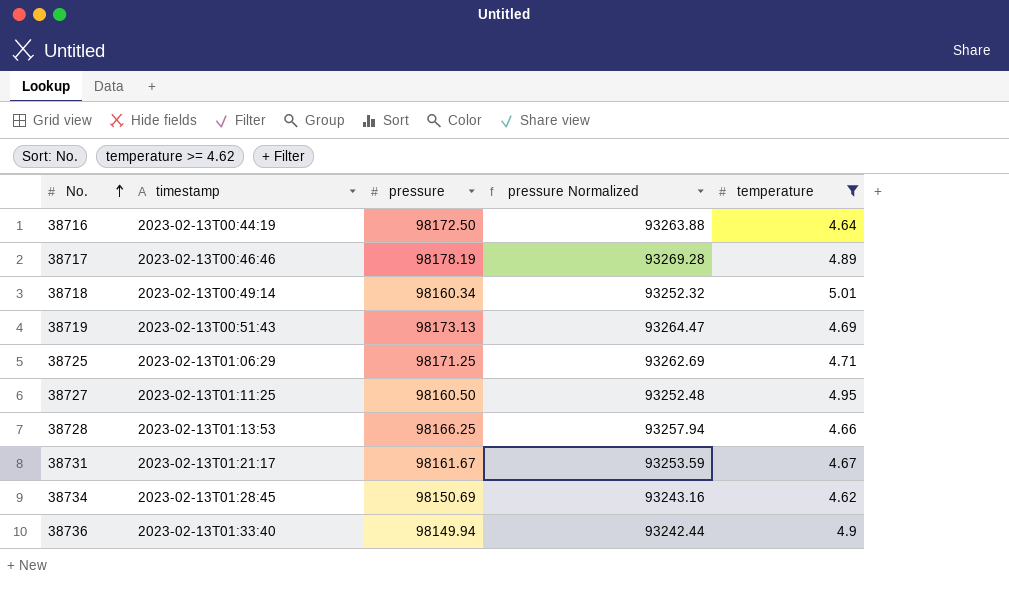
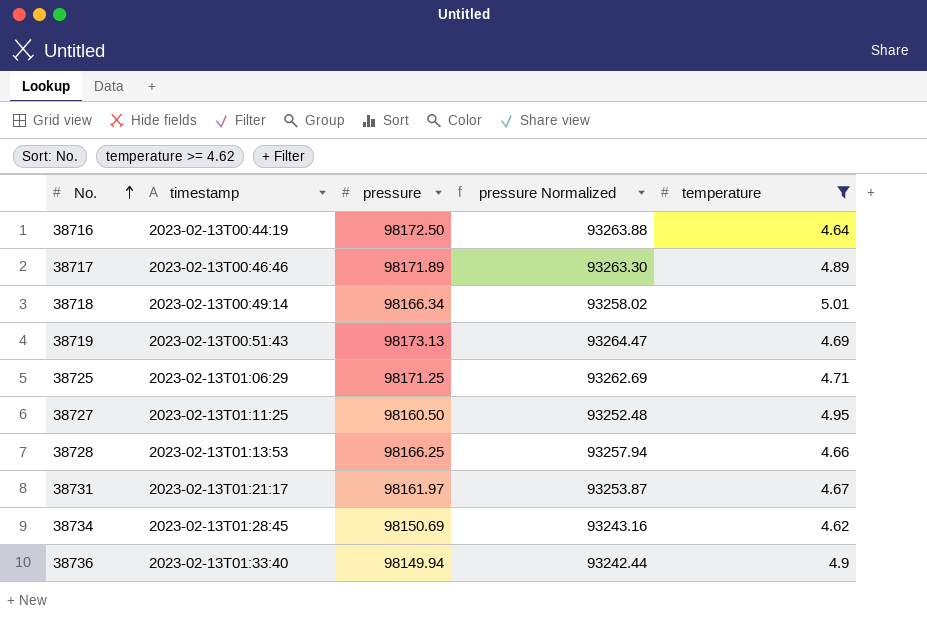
38717 | pressure: 98178.19 -> 98171.89
38717 | pressure Normalized: 93269.28 -> 93263.30
38718 | pressure: 98160.34 -> 98166.34
38718 | pressure Normalized: 93252.32 -> 93258.02
38731 | pressure: 98161.67 -> 98161.97
38731 | pressure Normalized: 93253.59 -> 93253.87

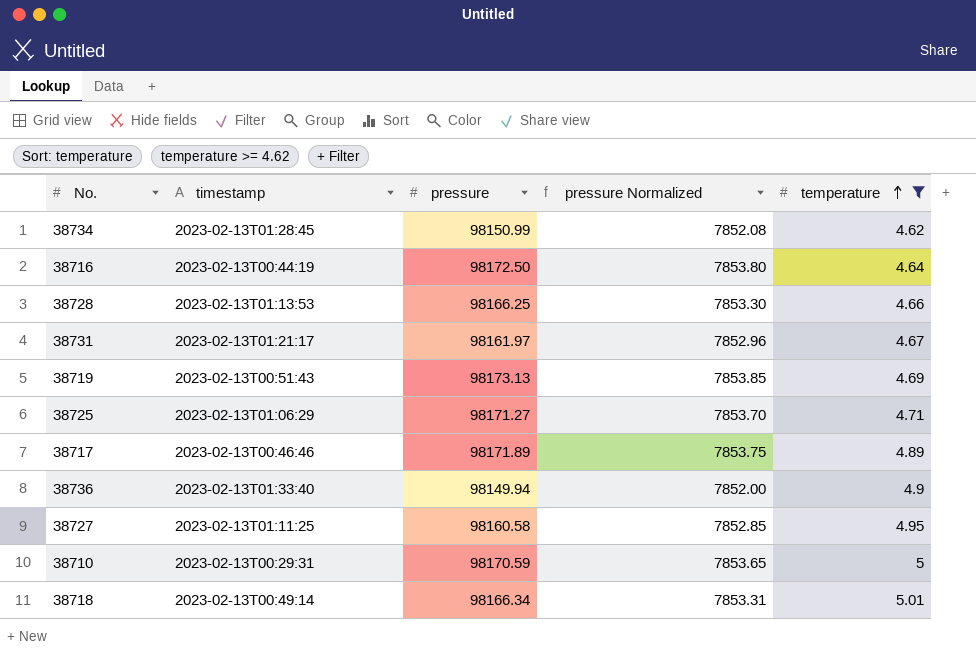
row order: No. ascending -> temperature ascending
column pressure Normalized | formula: [pressure] * 0.95 -> [pressure] * 0.08
38734 | pressure: 98150.69 -> 98150.99
38725 | pressure: 98171.25 -> 98171.27
38727 | pressure: 98160.50 -> 98160.58
row 38710: none -> 2023-02-13T00:29:31 | 98170.59 | 7853.65 | 5

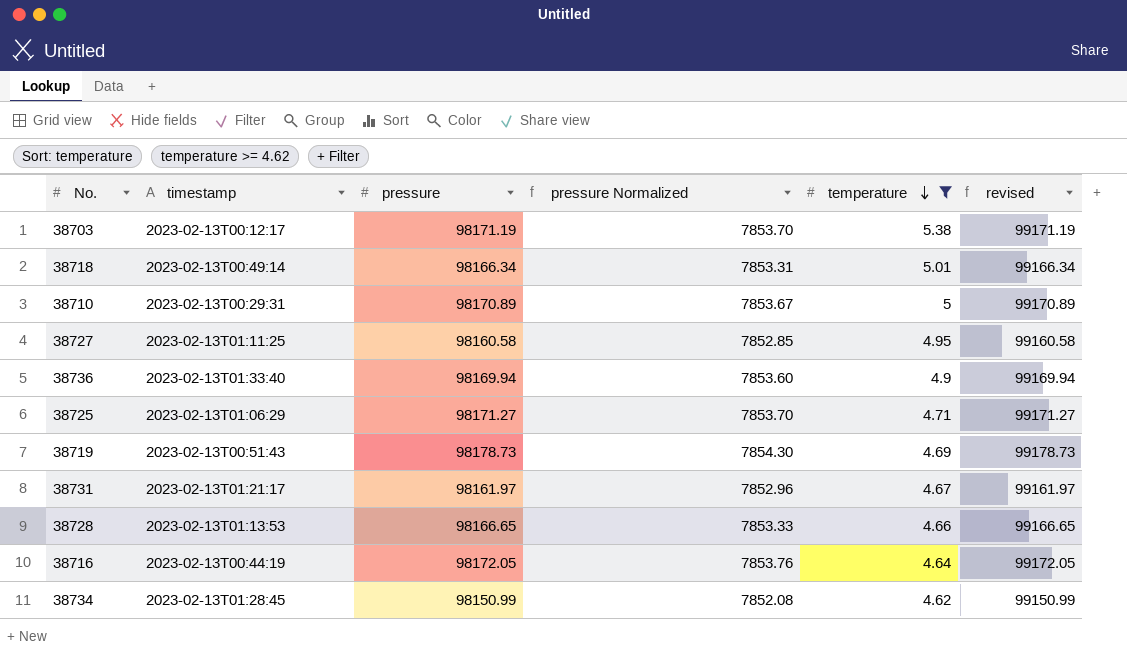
row order: temperature ascending -> temperature descending
column revised | formula: none -> [pressure] + 1000
row 38717: 2023-02-13T00:46:46 | 98171.89 | 7853.75 | 4.89 -> none
row 38703: none -> 2023-02-13T00:12:17 | 98171.19 | 7853.70 | 5.38 | 99171.19
38710 | pressure: 98170.59 -> 98170.89
38710 | pressure Normalized: 7853.65 -> 7853.67
38736 | pressure: 98149.94 -> 98169.94
38736 | pressure Normalized: 7852.00 -> 7853.60
38719 | pressure: 98173.13 -> 98178.73
38719 | pressure Normalized: 7853.85 -> 7854.30
38728 | pressure: 98166.25 -> 98166.65
38728 | pressure Normalized: 7853.30 -> 7853.33
38716 | pressure: 98172.50 -> 98172.05
38716 | pressure Normalized: 7853.80 -> 7853.76

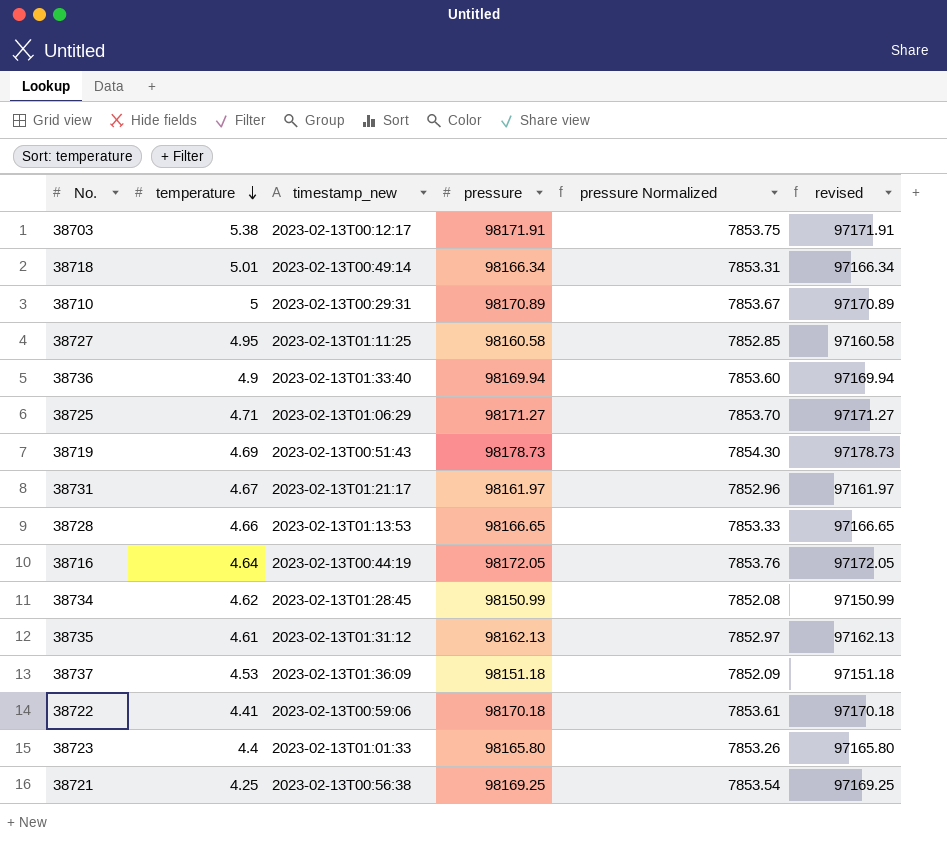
filter: temperature >= 4.62 -> none
column temperature | position: 5 -> 2
column name: timestamp -> timestamp_new
column revised | formula: [pressure] + 1000 -> [pressure] - 1000
38703 | pressure: 98171.19 -> 98171.91
38703 | pressure Normalized: 7853.70 -> 7853.75

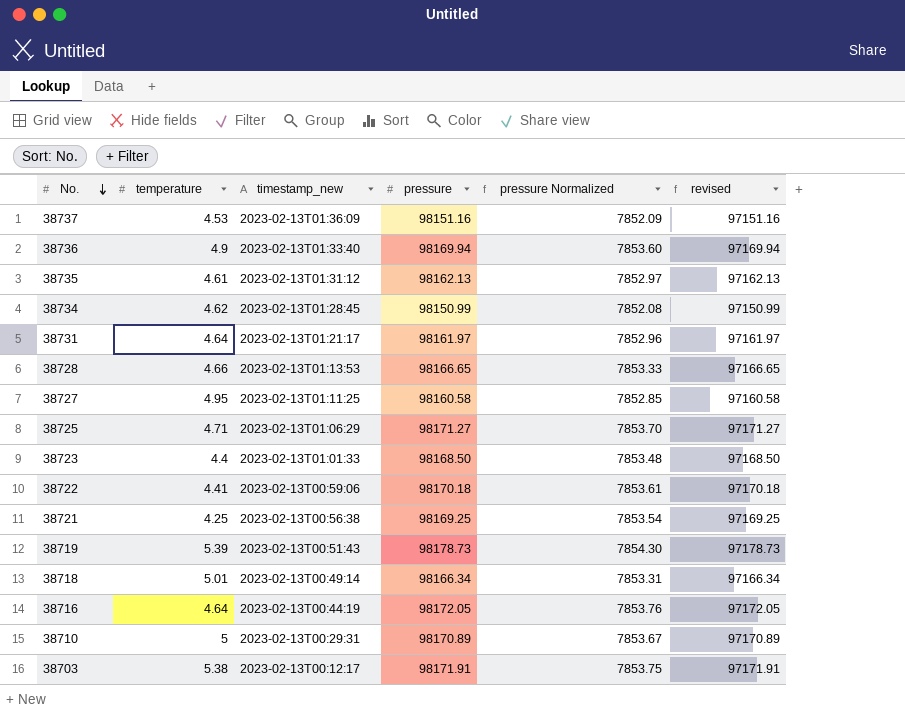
row order: temperature descending -> No. descending
38737 | pressure: 98151.18 -> 98151.16
38737 | revised: 97151.18 -> 97151.16
38731 | temperature: 4.67 -> 4.64
38723 | pressure: 98165.80 -> 98168.50
38723 | pressure Normalized: 7853.26 -> 7853.48
38723 | revised: 97165.80 -> 97168.50
38719 | temperature: 4.69 -> 5.39

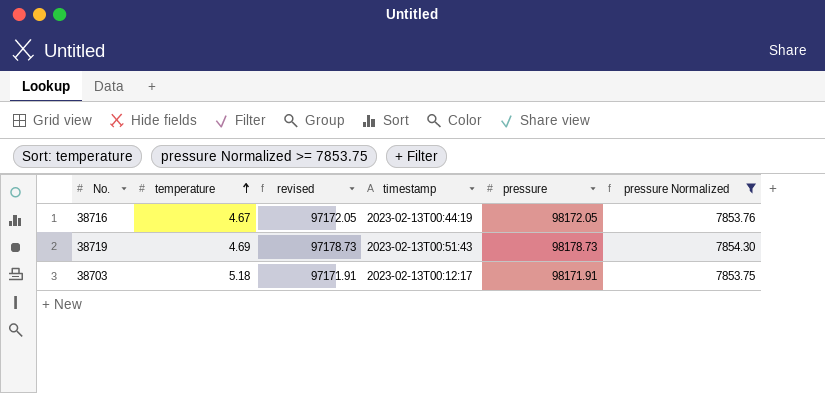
filter: none -> pressure Normalized >= 7853.75
row order: No. descending -> temperature ascending
column revised | position: 6 -> 3
column name: timestamp_new -> timestamp
38716 | temperature: 4.64 -> 4.67
38719 | temperature: 5.39 -> 4.69
38703 | temperature: 5.38 -> 5.18

